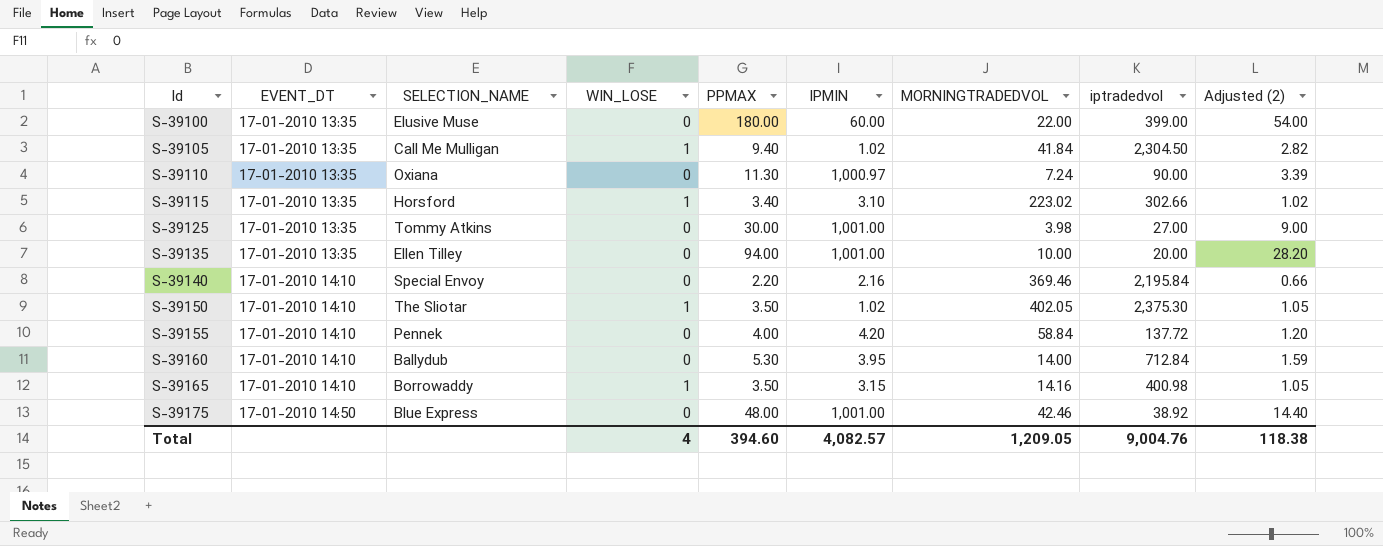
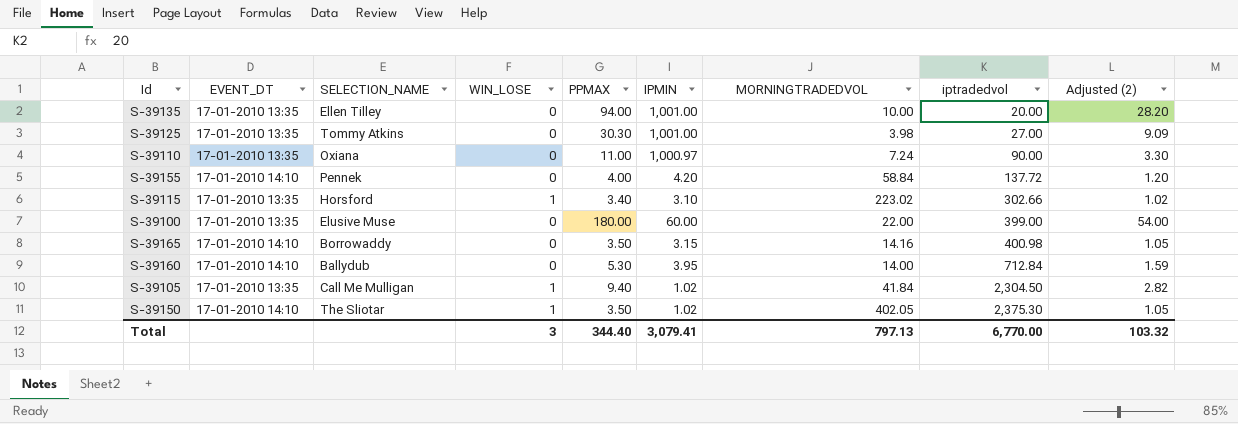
row order: Id ascending -> iptradedvol ascending
row S-39140: 17-01-2010 14:10 | Special Envoy | 0 | 2.20 | 2.16 | 369.46 | 2,195.84 | 0.66 -> none
row S-39175: 17-01-2010 14:50 | Blue Express | 0 | 48.00 | 1,001.00 | 42.46 | 38.92 | 14.40 -> none
S-39125 | PPMAX: 30.00 -> 30.30
S-39125 | Adjusted (2): 9.00 -> 9.09
S-39110 | PPMAX: 11.30 -> 11.00
S-39110 | Adjusted (2): 3.39 -> 3.30
S-39165 | WIN_LOSE: 1 -> 0
Total | WIN_LOSE: 4 -> 3
Total | PPMAX: 394.60 -> 344.40
Total | IPMIN: 4,082.57 -> 3,079.41
Total | MORNINGTRADEDVOL: 1,209.05 -> 797.13
Total | iptradedvol: 9,004.76 -> 6,770.00
Total | Adjusted (2): 118.38 -> 103.32

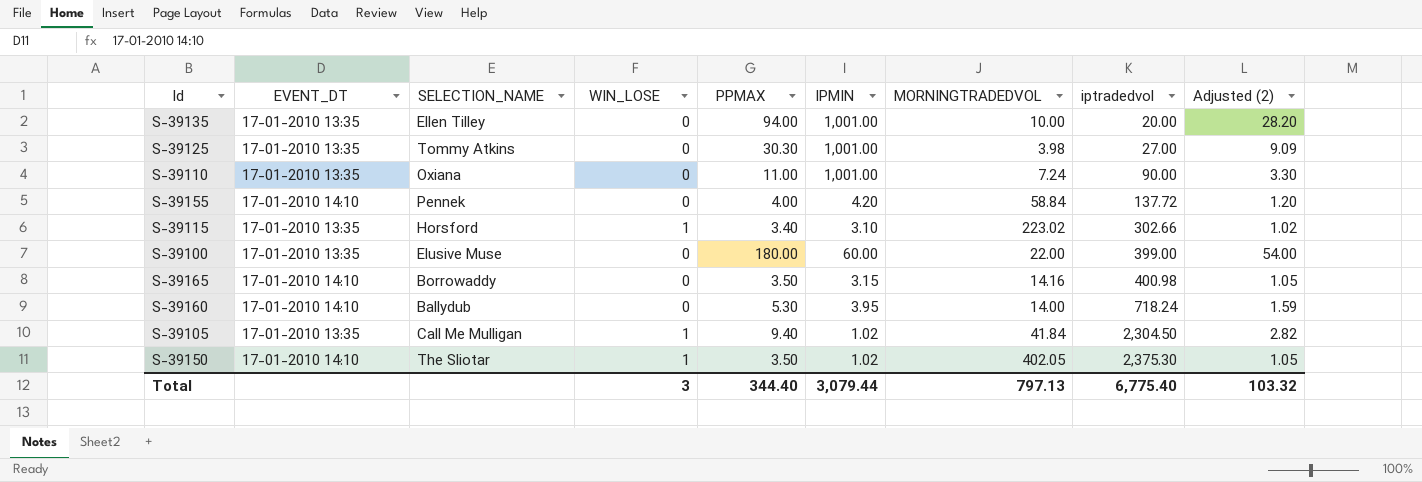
S-39110 | IPMIN: 1,000.97 -> 1,001.00
S-39160 | iptradedvol: 712.84 -> 718.24
Total | IPMIN: 3,079.41 -> 3,079.44
Total | iptradedvol: 6,770.00 -> 6,775.40

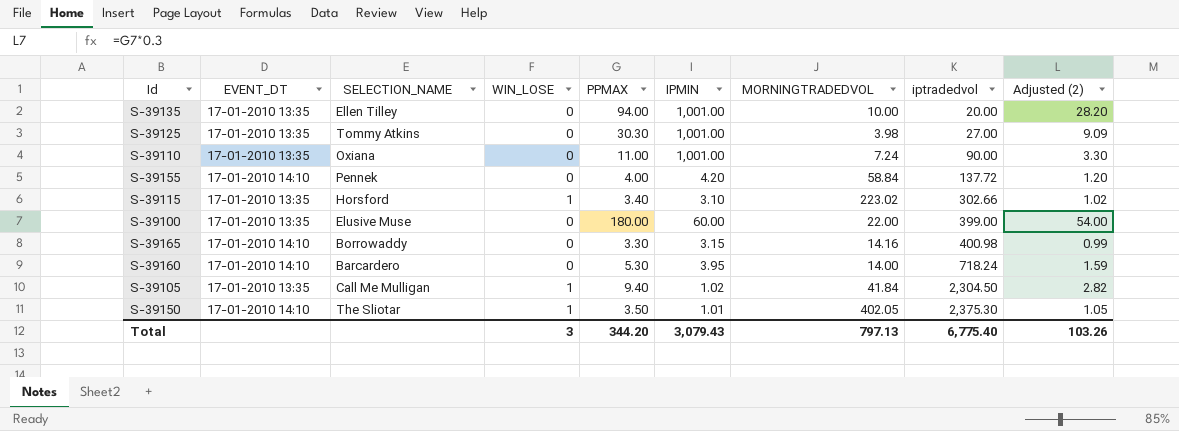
S-39165 | PPMAX: 3.50 -> 3.30
S-39165 | Adjusted (2): 1.05 -> 0.99
S-39160 | SELECTION_NAME: Ballydub -> Barcardero
S-39150 | IPMIN: 1.02 -> 1.01
Total | PPMAX: 344.40 -> 344.20
Total | IPMIN: 3,079.44 -> 3,079.43
Total | Adjusted (2): 103.32 -> 103.26

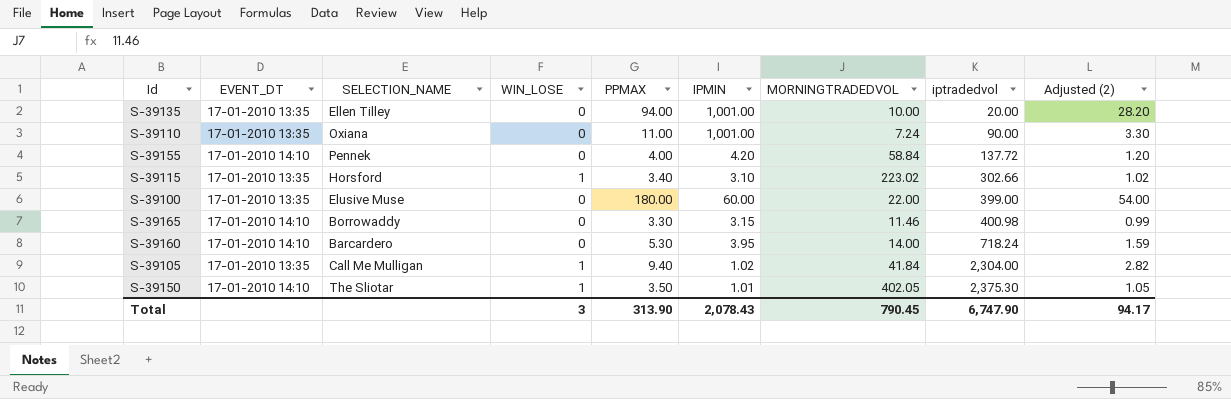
row S-39125: 17-01-2010 13:35 | Tommy Atkins | 0 | 30.30 | 1,001.00 | 3.98 | 27.00 | 9.09 -> none
S-39165 | MORNINGTRADEDVOL: 14.16 -> 11.46
S-39105 | iptradedvol: 2,304.50 -> 2,304.00
Total | PPMAX: 344.20 -> 313.90
Total | IPMIN: 3,079.43 -> 2,078.43
Total | MORNINGTRADEDVOL: 797.13 -> 790.45
Total | iptradedvol: 6,775.40 -> 6,747.90
Total | Adjusted (2): 103.26 -> 94.17

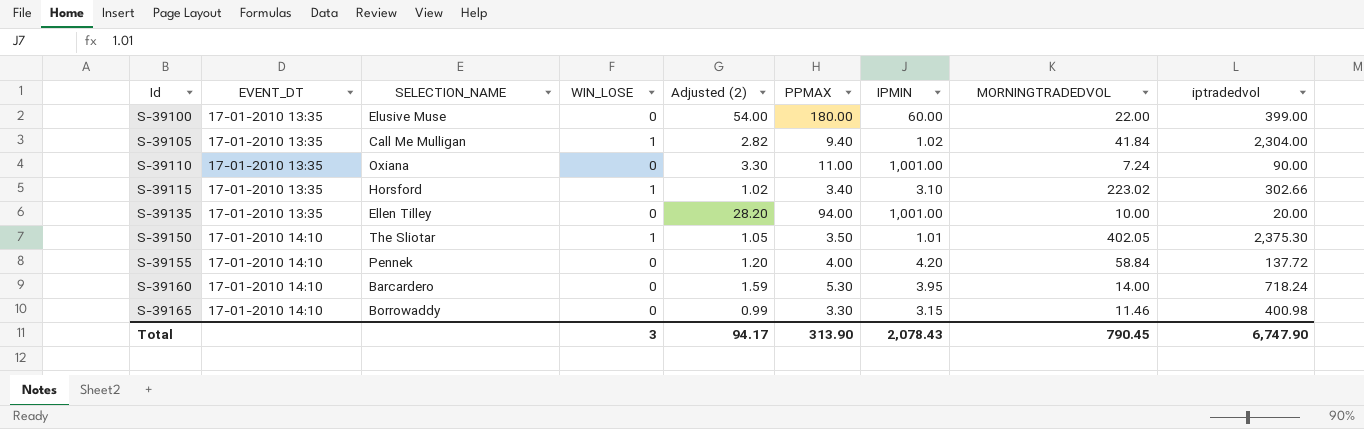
row order: iptradedvol ascending -> Id ascending
column Adjusted (2) | position: 9 -> 5

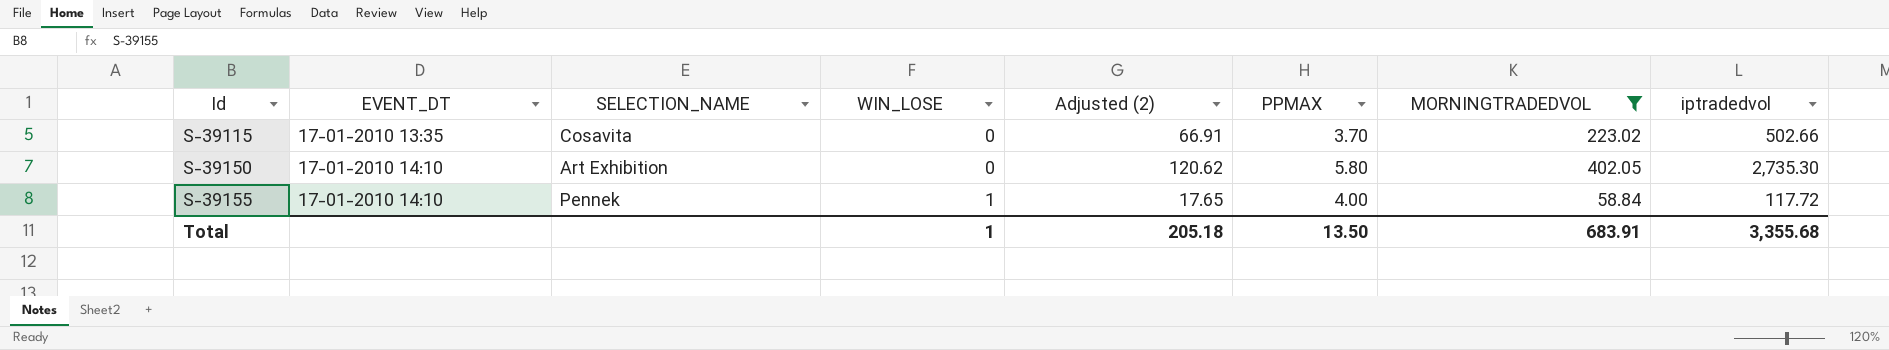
filter: none -> MORNINGTRADEDVOL >= 58.84
column IPMIN | position: 7 -> none
column Adjusted (2) | formula: [PPMAX] * 0.3 -> [MORNINGTRADEDVOL] * 0.3
S-39115 | SELECTION_NAME: Horsford -> Cosavita
S-39115 | WIN_LOSE: 1 -> 0
S-39115 | PPMAX: 3.40 -> 3.70
S-39115 | iptradedvol: 302.66 -> 502.66
S-39150 | SELECTION_NAME: The Sliotar -> Art Exhibition
S-39150 | WIN_LOSE: 1 -> 0
S-39150 | PPMAX: 3.50 -> 5.80
S-39150 | iptradedvol: 2,375.30 -> 2,735.30
S-39155 | WIN_LOSE: 0 -> 1
S-39155 | iptradedvol: 137.72 -> 117.72
Total | WIN_LOSE: 3 -> 1
Total | Adjusted (2): 94.17 -> 205.18
Total | PPMAX: 313.90 -> 13.50
Total | MORNINGTRADEDVOL: 790.45 -> 683.91
Total | iptradedvol: 6,747.90 -> 3,355.68

